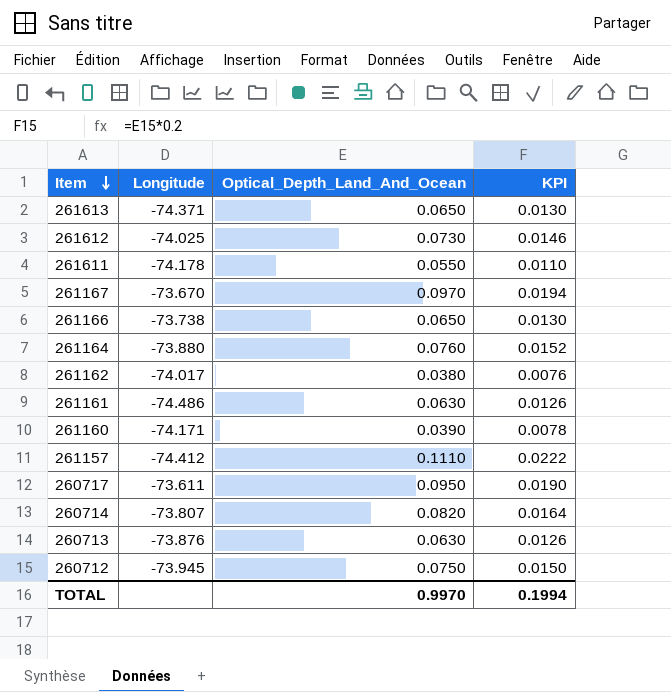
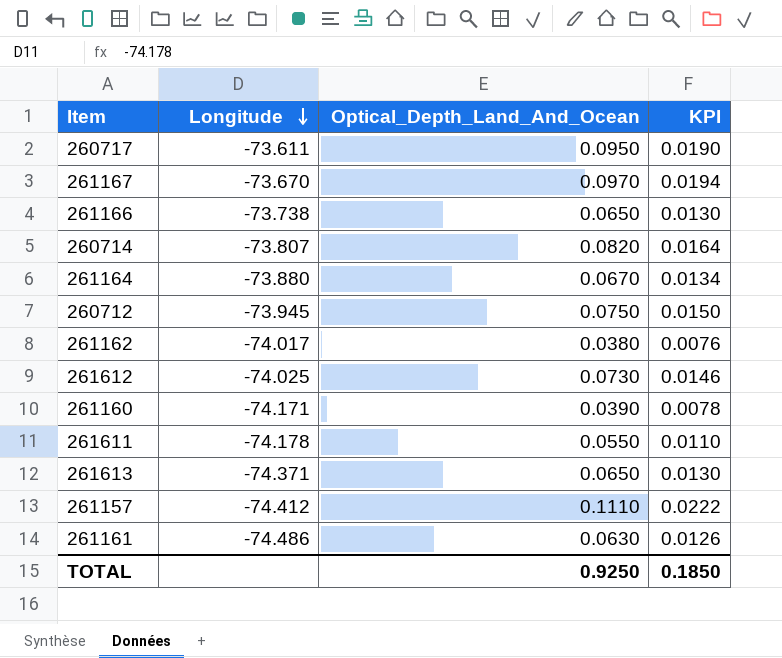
row order: Item descending -> Longitude descending
row 260713: -73.876 | 0.0630 | 0.0126 -> none
261164 | Optical_Depth_Land_And_Ocean: 0.0760 -> 0.0670
261164 | KPI: 0.0152 -> 0.0134
TOTAL | Optical_Depth_Land_And_Ocean: 0.9970 -> 0.9250
TOTAL | KPI: 0.1994 -> 0.1850

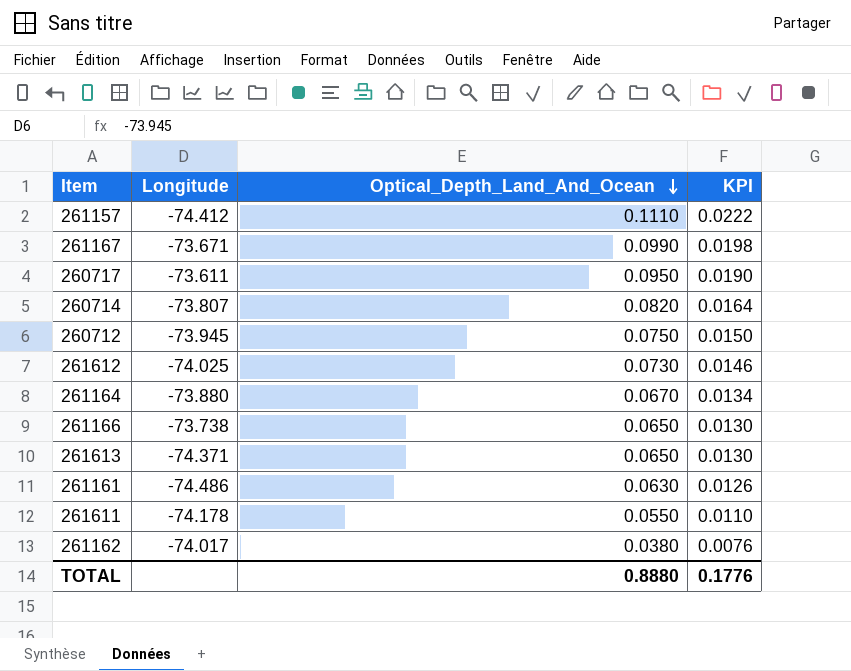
row order: Longitude descending -> Optical_Depth_Land_And_Ocean descending
row 261160: -74.171 | 0.0390 | 0.0078 -> none
261167 | Longitude: -73.670 -> -73.671
261167 | Optical_Depth_Land_And_Ocean: 0.0970 -> 0.0990
261167 | KPI: 0.0194 -> 0.0198
TOTAL | Optical_Depth_Land_And_Ocean: 0.9250 -> 0.8880
TOTAL | KPI: 0.1850 -> 0.1776

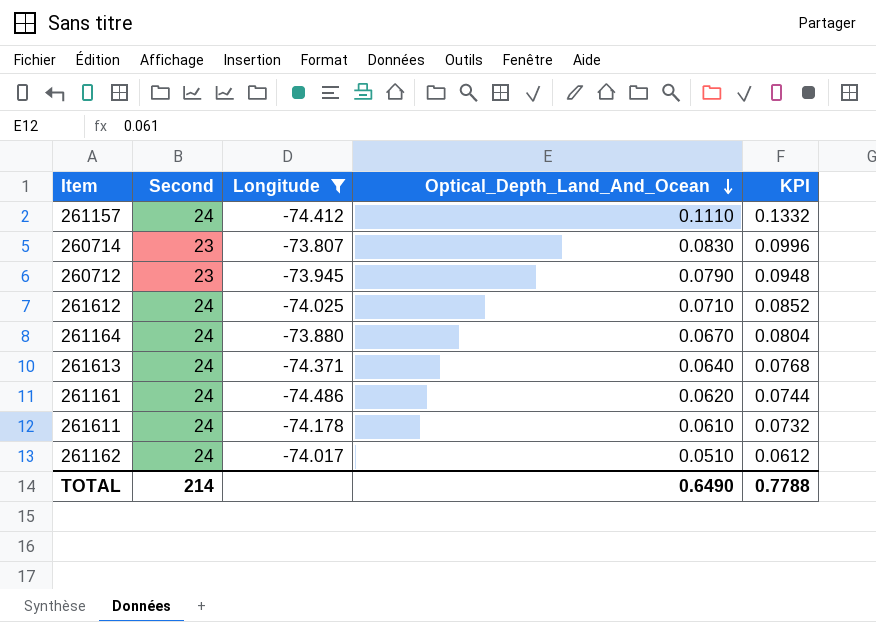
filter: none -> Longitude <= -73.807
column Second | position: none -> 2
column KPI | formula: [Optical_Depth_Land_And_Ocean] * 0.2 -> [Optical_Depth_Land_And_Ocean] * 1.2
260714 | Optical_Depth_Land_And_Ocean: 0.0820 -> 0.0830
260712 | Optical_Depth_Land_And_Ocean: 0.0750 -> 0.0790
261612 | Optical_Depth_Land_And_Ocean: 0.0730 -> 0.0710
261613 | Optical_Depth_Land_And_Ocean: 0.0650 -> 0.0640
261161 | Optical_Depth_Land_And_Ocean: 0.0630 -> 0.0620
261611 | Optical_Depth_Land_And_Ocean: 0.0550 -> 0.0610
261162 | Optical_Depth_Land_And_Ocean: 0.0380 -> 0.0510
TOTAL | Optical_Depth_Land_And_Ocean: 0.8880 -> 0.6490
TOTAL | KPI: 0.1776 -> 0.7788

